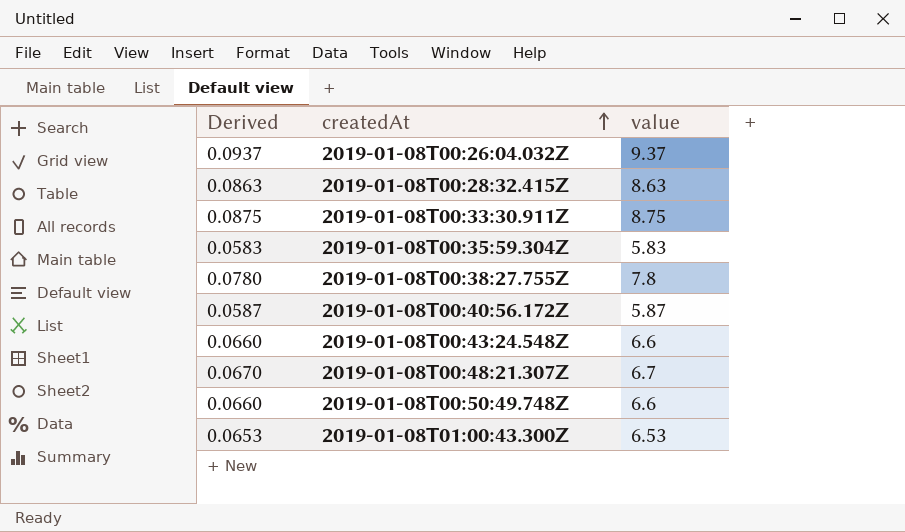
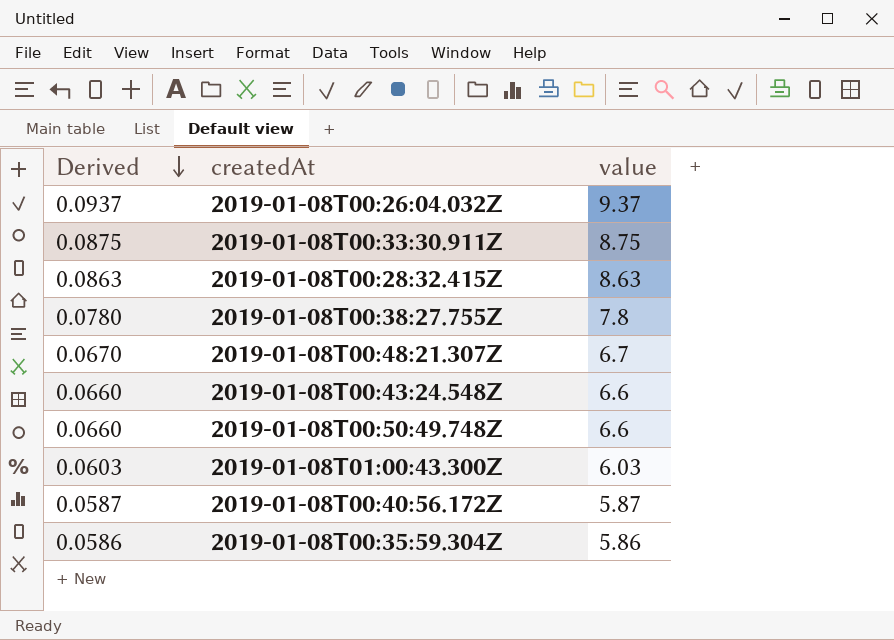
row order: createdAt ascending -> Derived descending
2019-01-08T01:00:43.300Z | Derived: 0.0653 -> 0.0603
2019-01-08T01:00:43.300Z | value: 6.53 -> 6.03
2019-01-08T00:35:59.304Z | Derived: 0.0583 -> 0.0586
2019-01-08T00:35:59.304Z | value: 5.83 -> 5.86

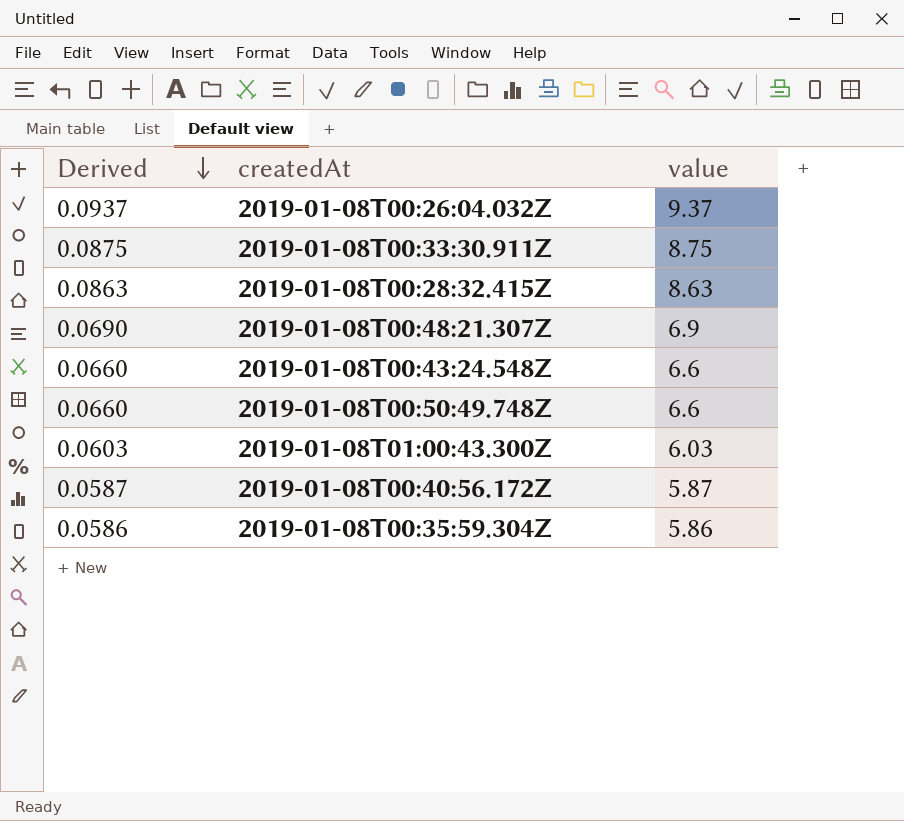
row 2019-01-08T00:38:27.755Z: 0.0780 | 7.8 -> none
2019-01-08T00:48:21.307Z | Derived: 0.0670 -> 0.0690
2019-01-08T00:48:21.307Z | value: 6.7 -> 6.9

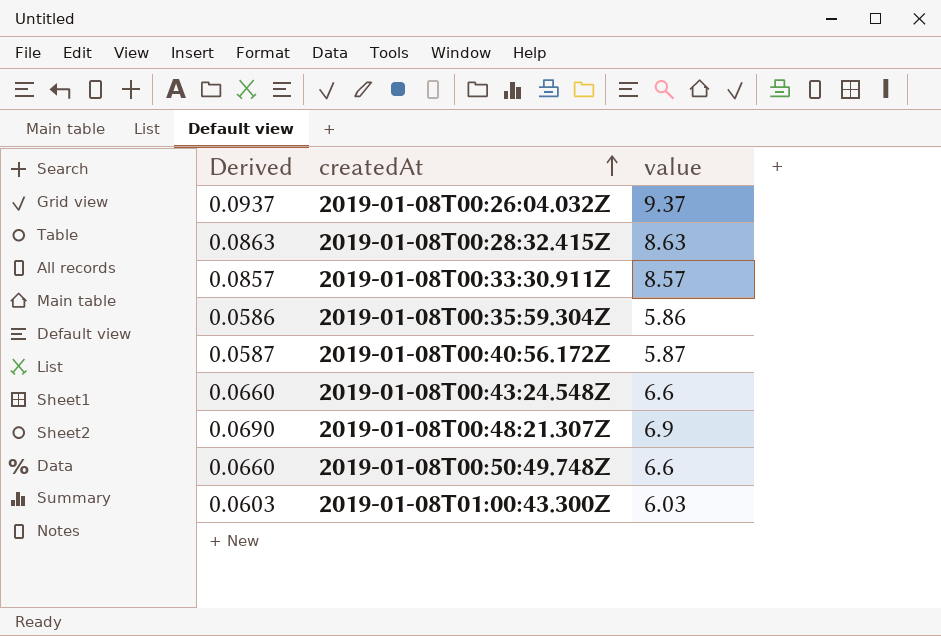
row order: Derived descending -> createdAt ascending
2019-01-08T00:33:30.911Z | Derived: 0.0875 -> 0.0857
2019-01-08T00:33:30.911Z | value: 8.75 -> 8.57

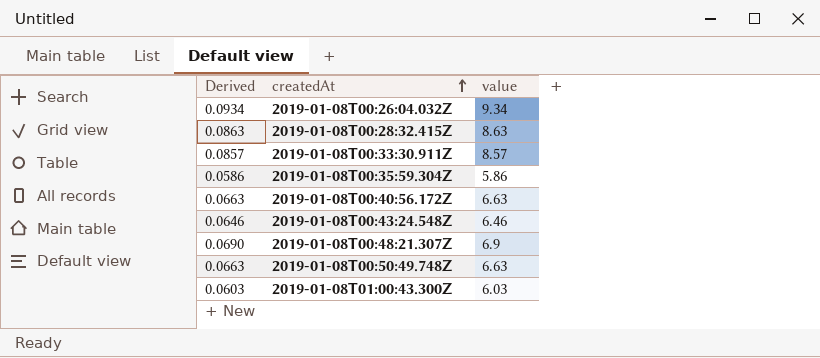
2019-01-08T00:26:04.032Z | Derived: 0.0937 -> 0.0934
2019-01-08T00:26:04.032Z | value: 9.37 -> 9.34
2019-01-08T00:40:56.172Z | Derived: 0.0587 -> 0.0663
2019-01-08T00:40:56.172Z | value: 5.87 -> 6.63
2019-01-08T00:43:24.548Z | Derived: 0.0660 -> 0.0646
2019-01-08T00:43:24.548Z | value: 6.6 -> 6.46
2019-01-08T00:50:49.748Z | Derived: 0.0660 -> 0.0663
2019-01-08T00:50:49.748Z | value: 6.6 -> 6.63

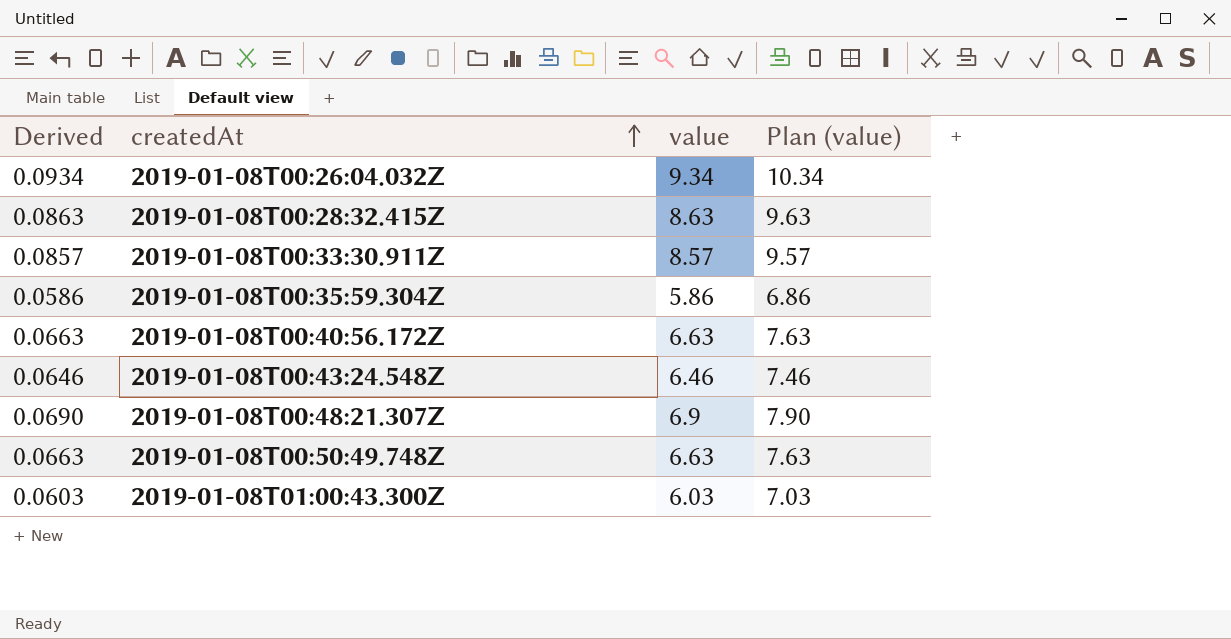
column Plan (value) | formula: none -> [value] + 1

